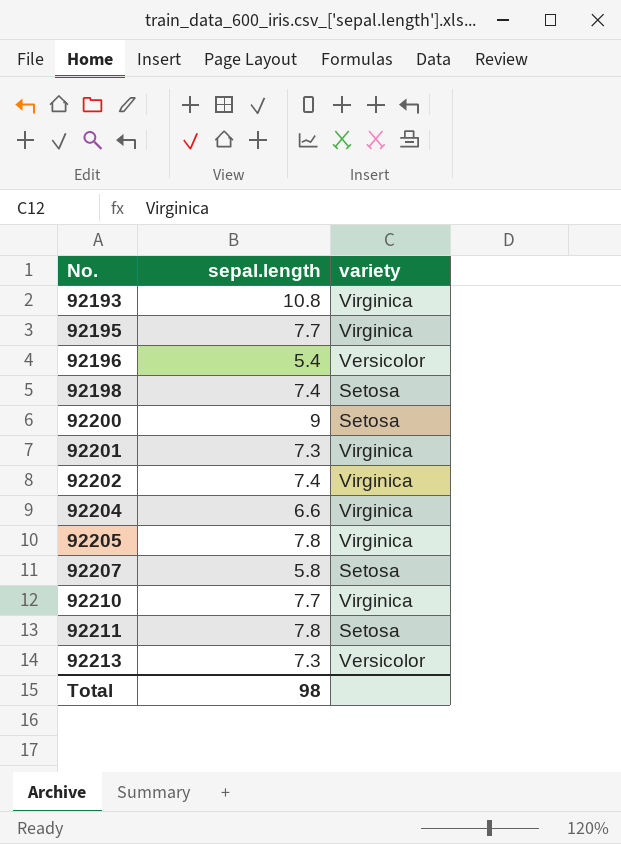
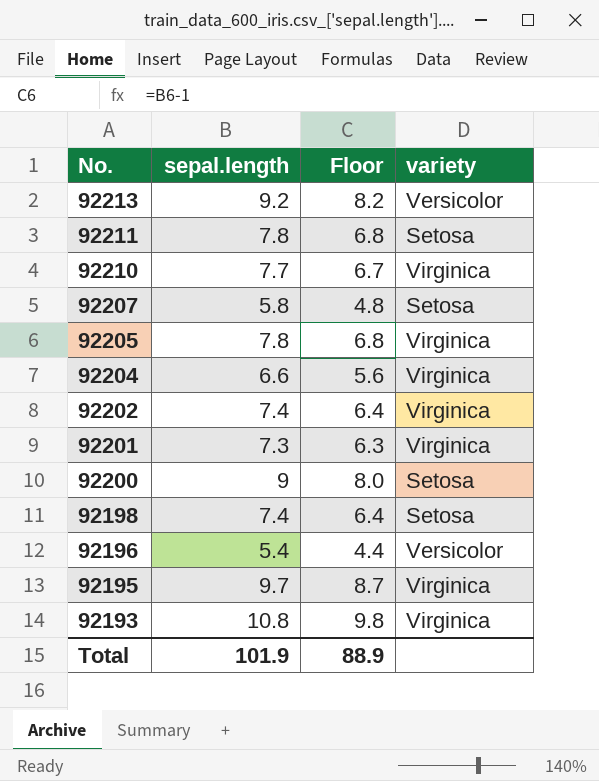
row order: No. ascending -> No. descending
column Floor | formula: none -> [sepal.length] - 1
92213 | sepal.length: 7.3 -> 9.2
92195 | sepal.length: 7.7 -> 9.7
Total | sepal.length: 98 -> 101.9

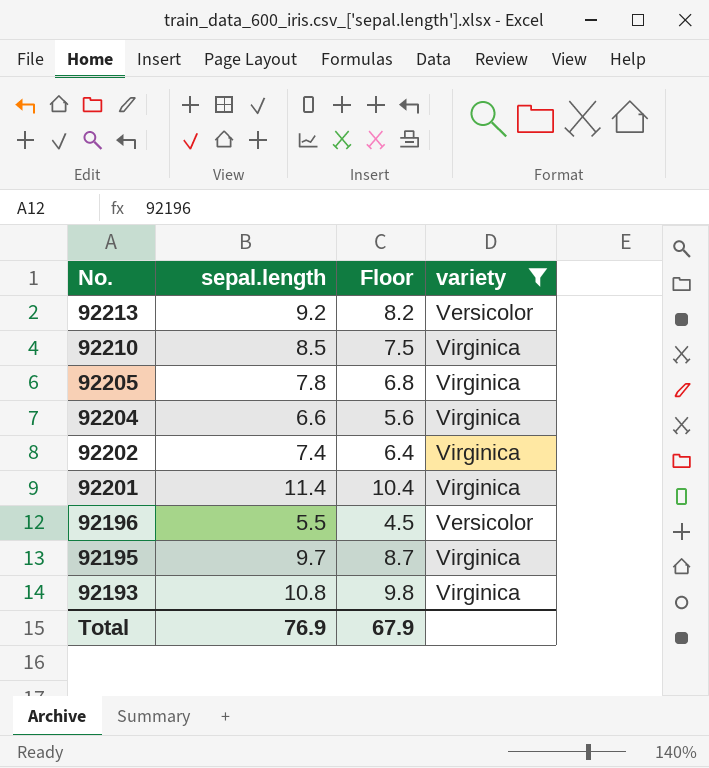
filter: none -> variety != Setosa
92210 | sepal.length: 7.7 -> 8.5
92210 | Floor: 6.7 -> 7.5
92201 | sepal.length: 7.3 -> 11.4
92201 | Floor: 6.3 -> 10.4
92196 | sepal.length: 5.4 -> 5.5
92196 | Floor: 4.4 -> 4.5
Total | sepal.length: 101.9 -> 76.9
Total | Floor: 88.9 -> 67.9

